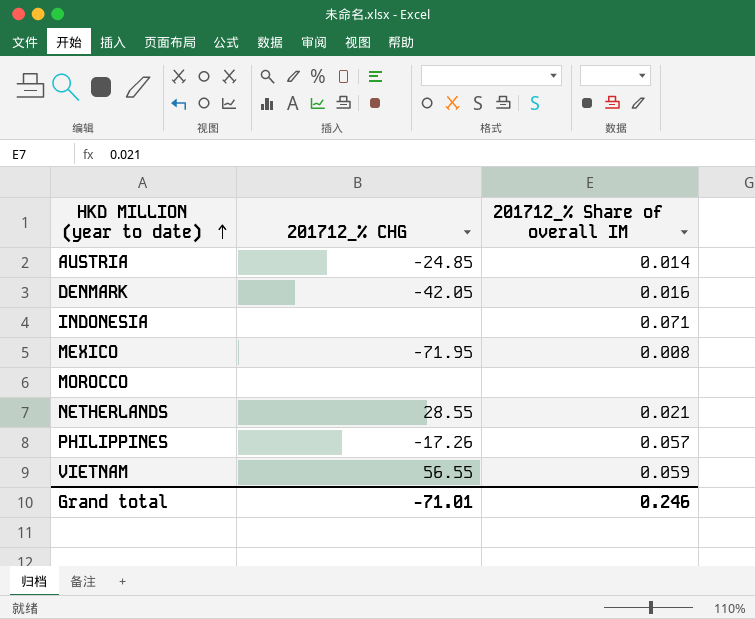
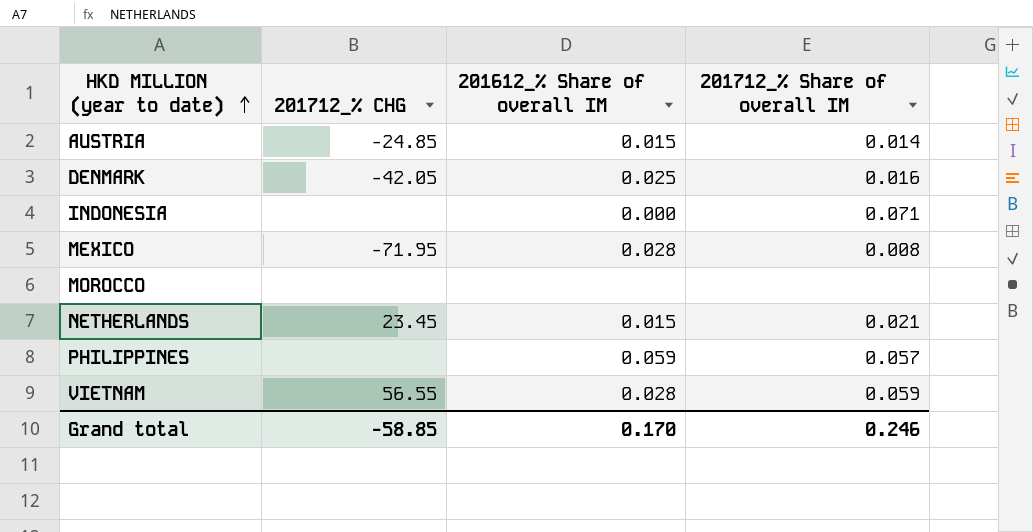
column 201612_% Share of overall IM | position: none -> 3
NETHERLANDS | 201712_% CHG: 28.55 -> 23.45
PHILIPPINES | 201712_% CHG: -17.26 -> none
Grand total | 201712_% CHG: -71.01 -> -58.85

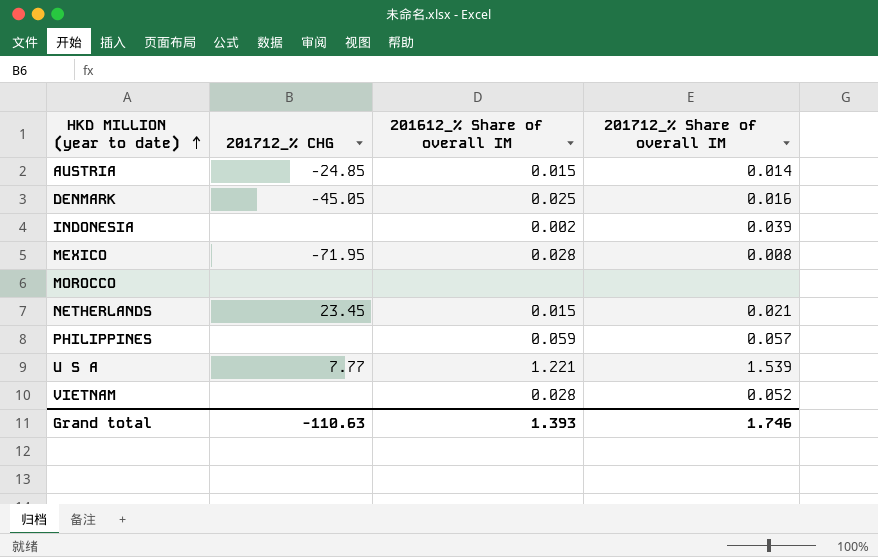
DENMARK | 201712_% CHG: -42.05 -> -45.05
INDONESIA | 201612_% Share of overall IM: 0.000 -> 0.002
INDONESIA | 201712_% Share of overall IM: 0.071 -> 0.039
row U S A: none -> 7.77 | 1.221 | 1.539
VIETNAM | 201712_% CHG: 56.55 -> none
VIETNAM | 201712_% Share of overall IM: 0.059 -> 0.052
Grand total | 201712_% CHG: -58.85 -> -110.63
Grand total | 201612_% Share of overall IM: 0.170 -> 1.393
Grand total | 201712_% Share of overall IM: 0.246 -> 1.746

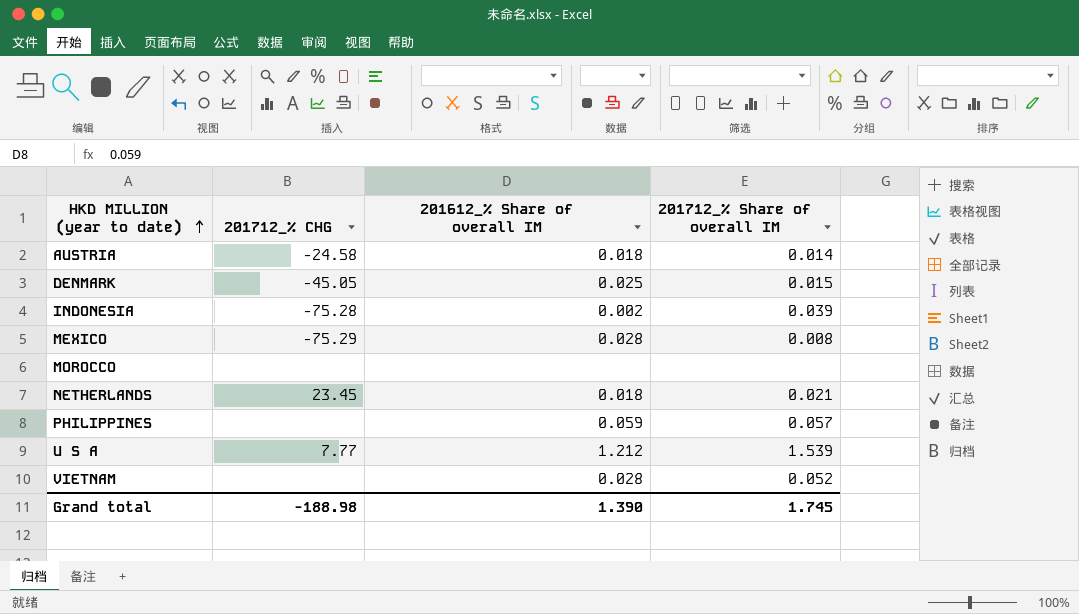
AUSTRIA | 201712_% CHG: -24.85 -> -24.58
AUSTRIA | 201612_% Share of overall IM: 0.015 -> 0.018
DENMARK | 201712_% Share of overall IM: 0.016 -> 0.015
INDONESIA | 201712_% CHG: none -> -75.28
MEXICO | 201712_% CHG: -71.95 -> -75.29
NETHERLANDS | 201612_% Share of overall IM: 0.015 -> 0.018
U S A | 201612_% Share of overall IM: 1.221 -> 1.212
Grand total | 201712_% CHG: -110.63 -> -188.98
Grand total | 201612_% Share of overall IM: 1.393 -> 1.390
Grand total | 201712_% Share of overall IM: 1.746 -> 1.745

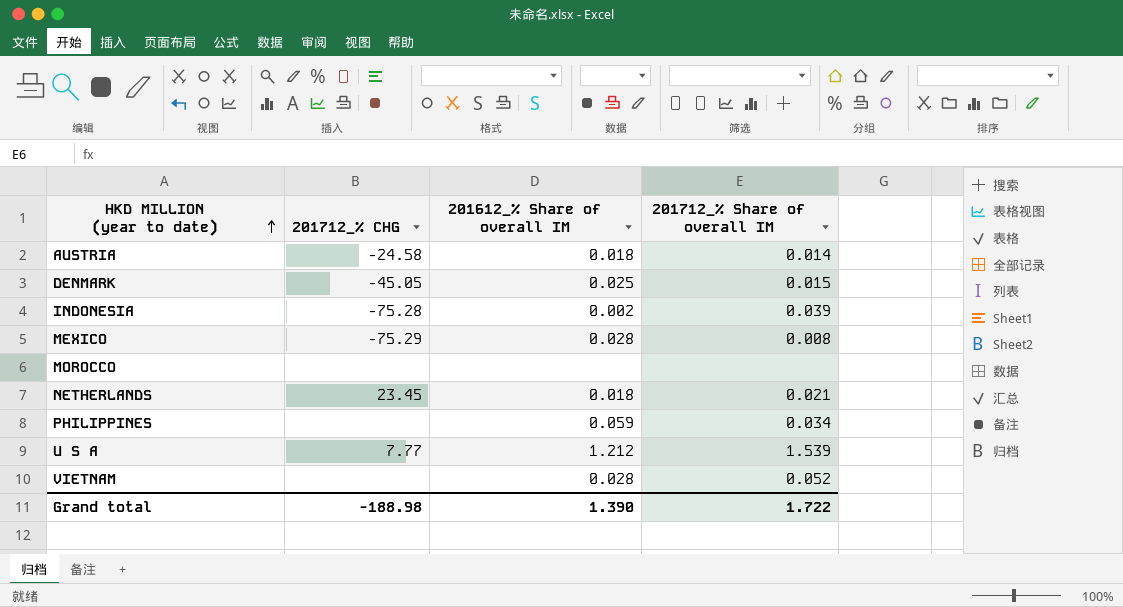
PHILIPPINES | 201712_% Share of overall IM: 0.057 -> 0.034
Grand total | 201712_% Share of overall IM: 1.745 -> 1.722

